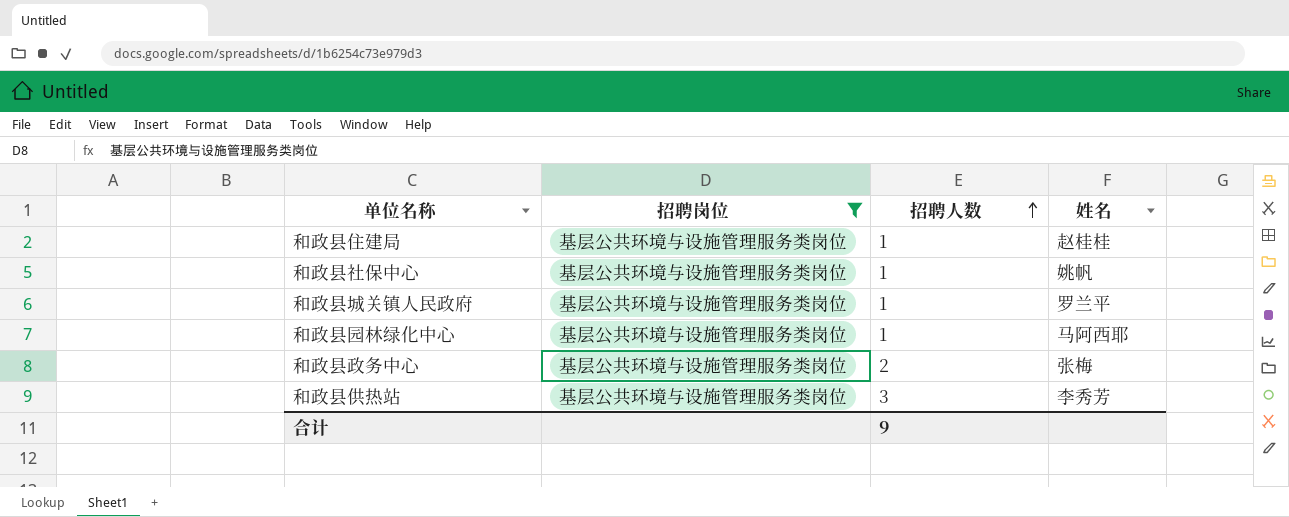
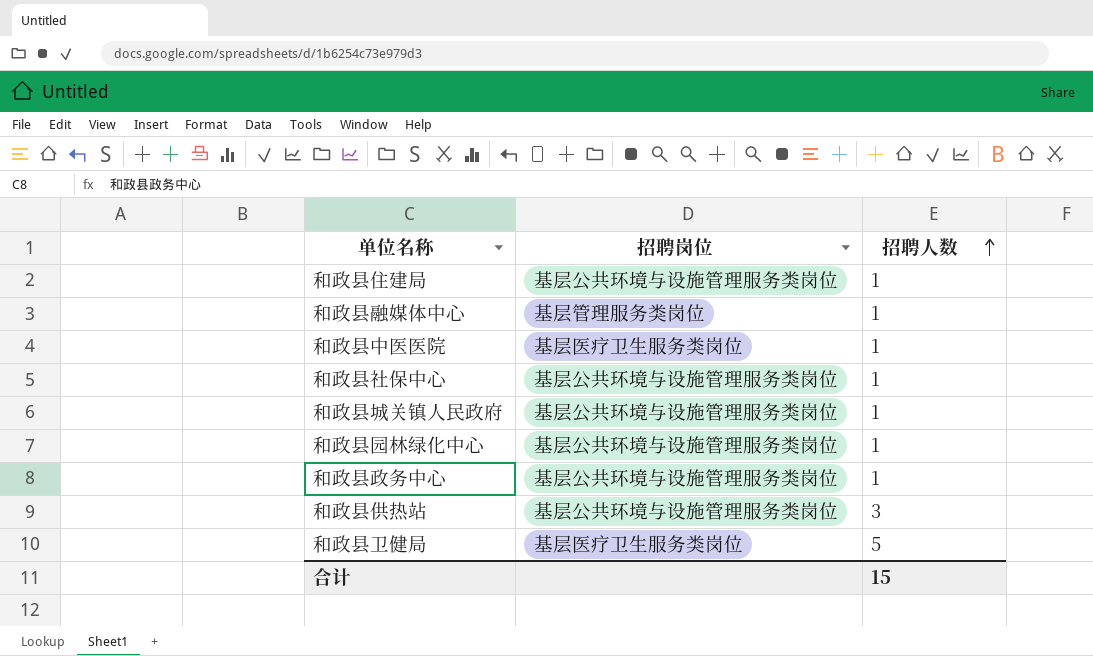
filter: 招聘岗位 = 基层公共环境与设施管理服务类岗位 -> none
column 姓名 | position: 4 -> none
和政县政务中心 | 招聘人数: 2 -> 1
合计 | 招聘人数: 9 -> 15

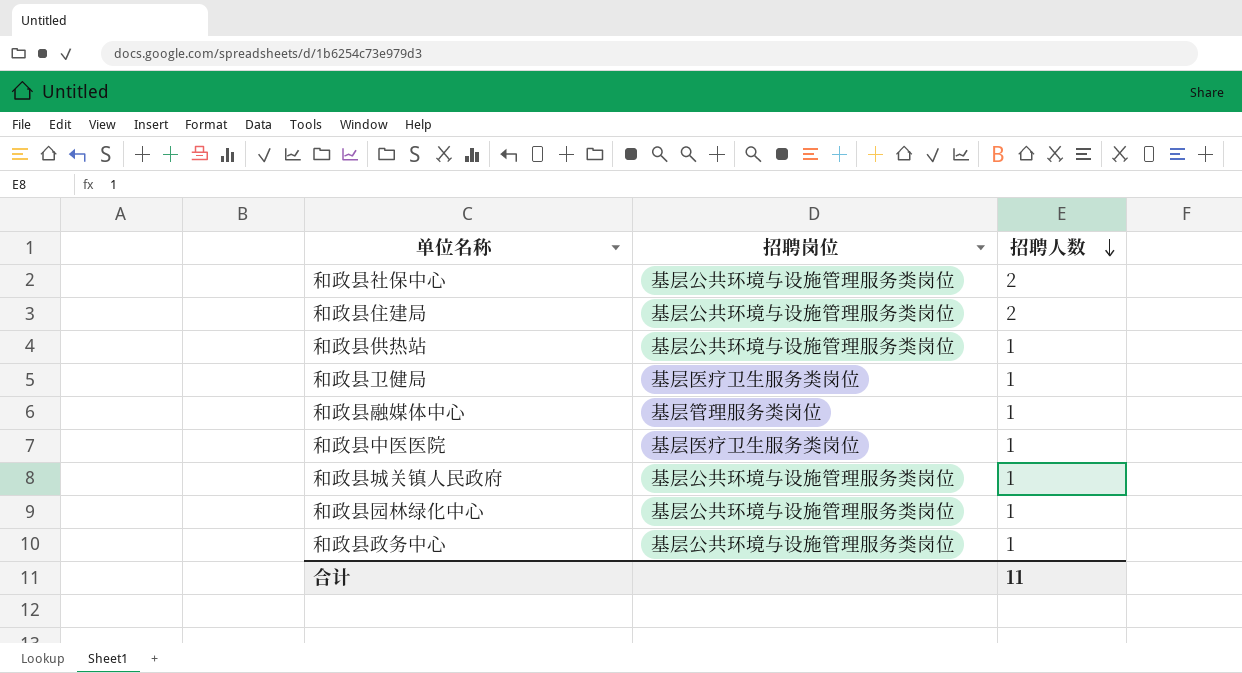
row order: 招聘人数 ascending -> 招聘人数 descending
和政县社保中心 | 招聘人数: 1 -> 2
和政县住建局 | 招聘人数: 1 -> 2
和政县供热站 | 招聘人数: 3 -> 1
和政县卫健局 | 招聘人数: 5 -> 1
合计 | 招聘人数: 15 -> 11

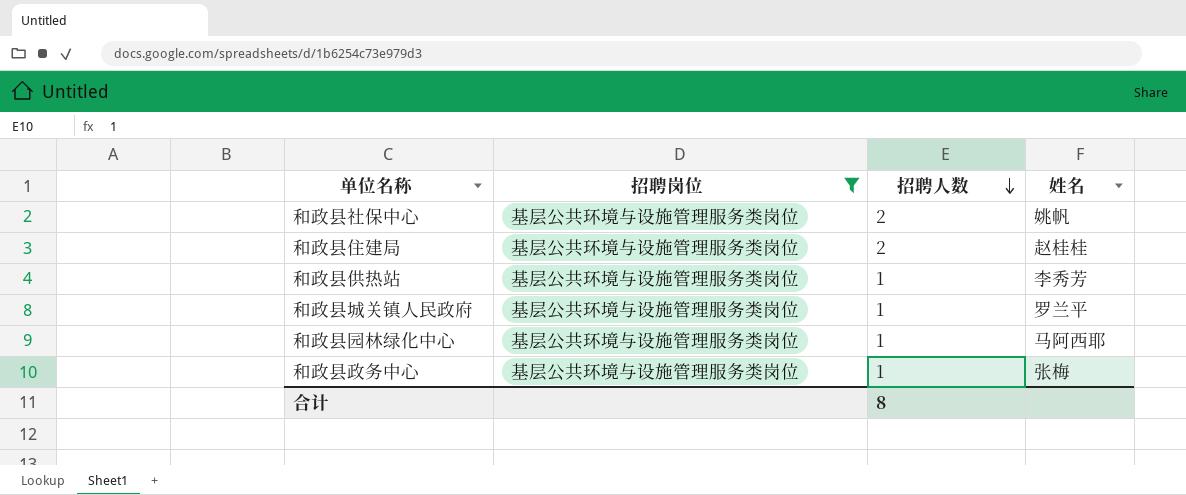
filter: none -> 招聘岗位 = 基层公共环境与设施管理服务类岗位
column 姓名 | position: none -> 4
合计 | 招聘人数: 11 -> 8

